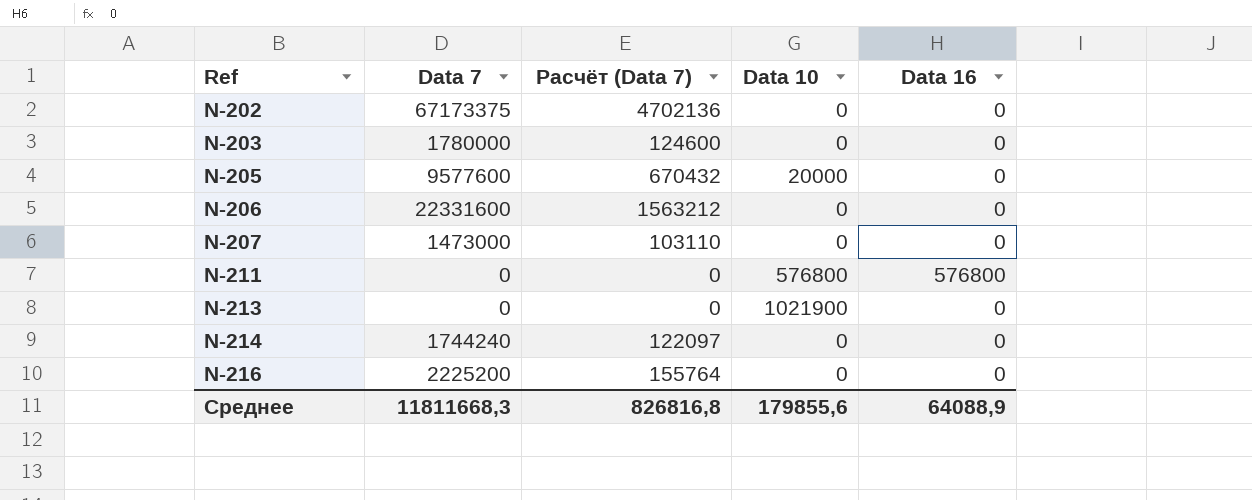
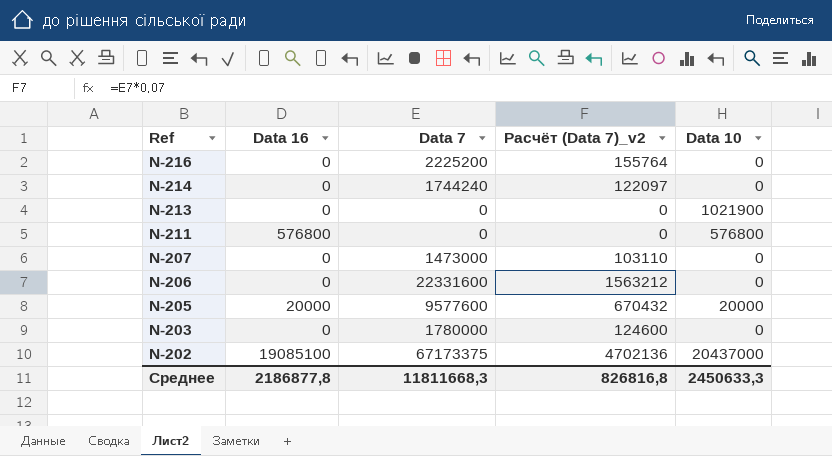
row order: Ref ascending -> Ref descending
column Data 16 | position: 5 -> 2
column name: Расчёт (Data 7) -> Расчёт (Data 7)_v2
N-205 | Data 16: 0 -> 20000
N-202 | Data 16: 0 -> 19085100
N-202 | Data 10: 0 -> 20437000
Среднее | Data 16: 64088,9 -> 2186877,8
Среднее | Data 10: 179855,6 -> 2450633,3

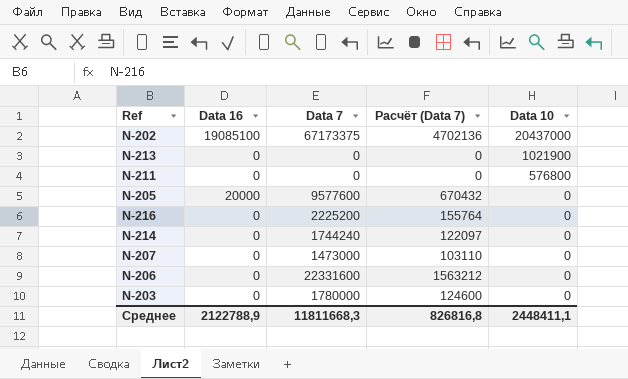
row order: Ref descending -> Data 10 descending
column name: Расчёт (Data 7)_v2 -> Расчёт (Data 7)
N-211 | Data 16: 576800 -> 0
N-205 | Data 10: 20000 -> 0
Среднее | Data 16: 2186877,8 -> 2122788,9
Среднее | Data 10: 2450633,3 -> 2448411,1

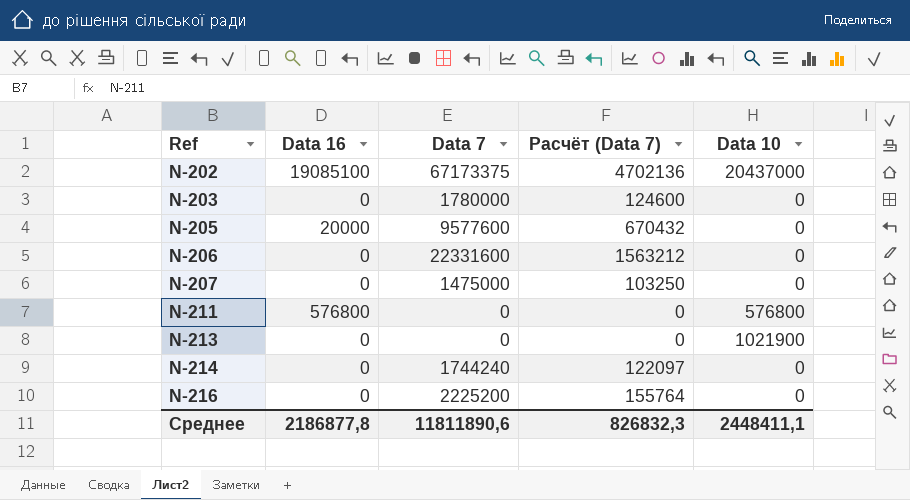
row order: Data 10 descending -> Ref ascending
N-207 | Data 7: 1473000 -> 1475000
N-207 | Расчёт (Data 7): 103110 -> 103250
N-211 | Data 16: 0 -> 576800
Среднее | Data 16: 2122788,9 -> 2186877,8
Среднее | Data 7: 11811668,3 -> 11811890,6
Среднее | Расчёт (Data 7): 826816,8 -> 826832,3

